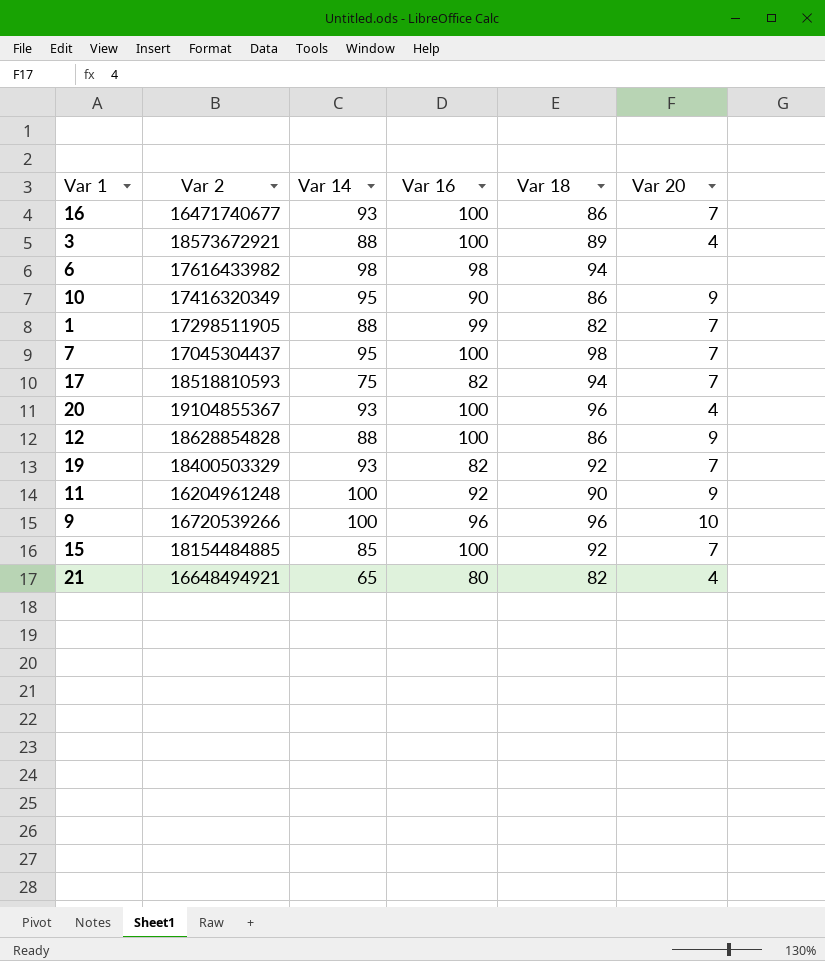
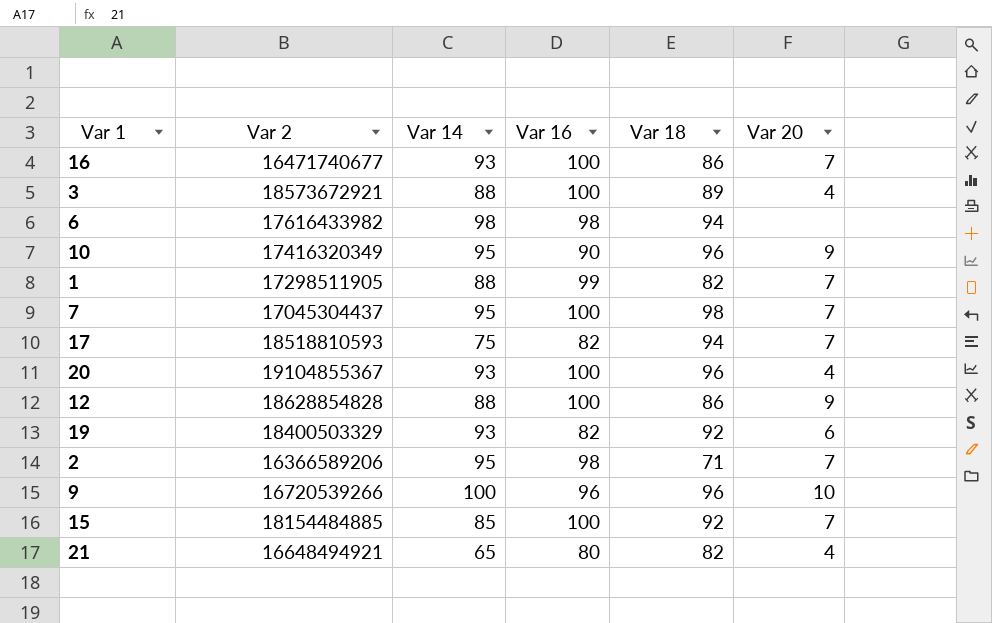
row 11: 16204961248 | 100 | 92 | 90 | 9 -> none
10 | Var 18: 86 -> 96
19 | Var 20: 7 -> 6
row 2: none -> 16366589206 | 95 | 98 | 71 | 7

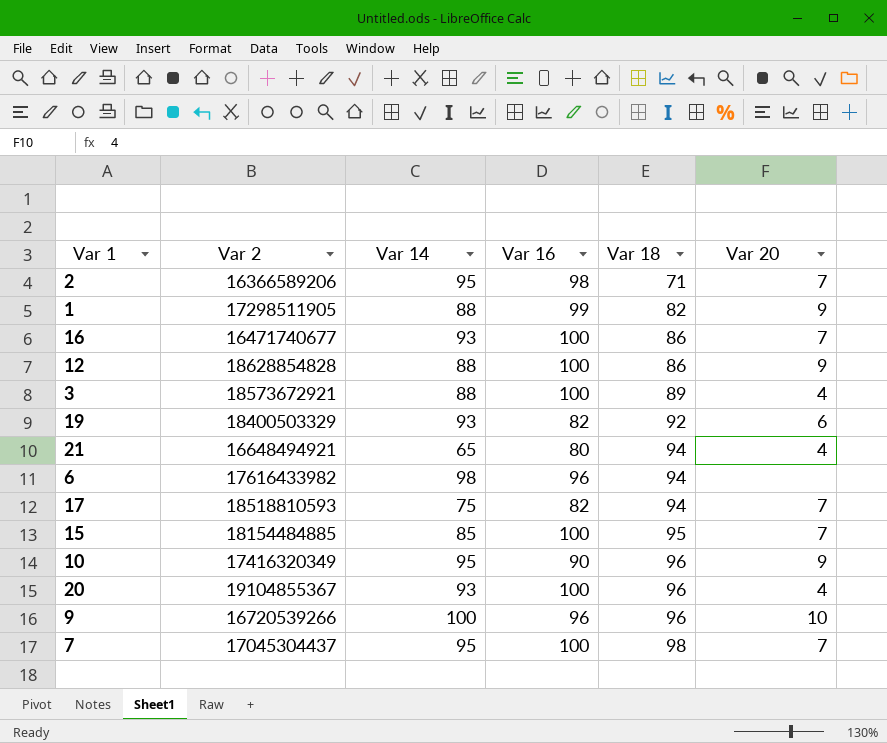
row order: none -> Var 18 ascending
1 | Var 20: 7 -> 9
21 | Var 18: 82 -> 94
6 | Var 16: 98 -> 96
15 | Var 18: 92 -> 95

